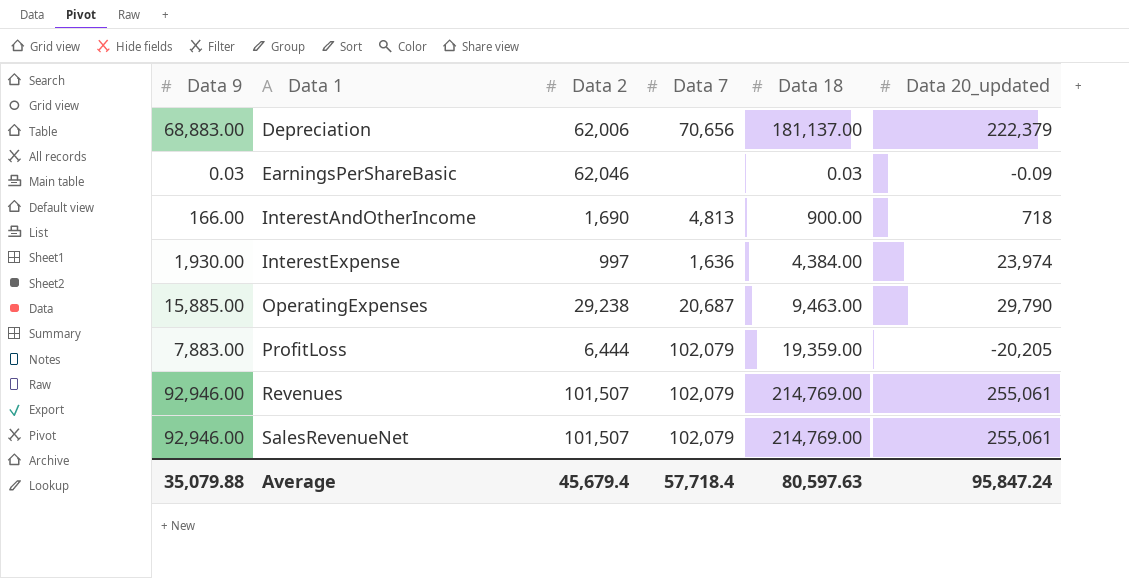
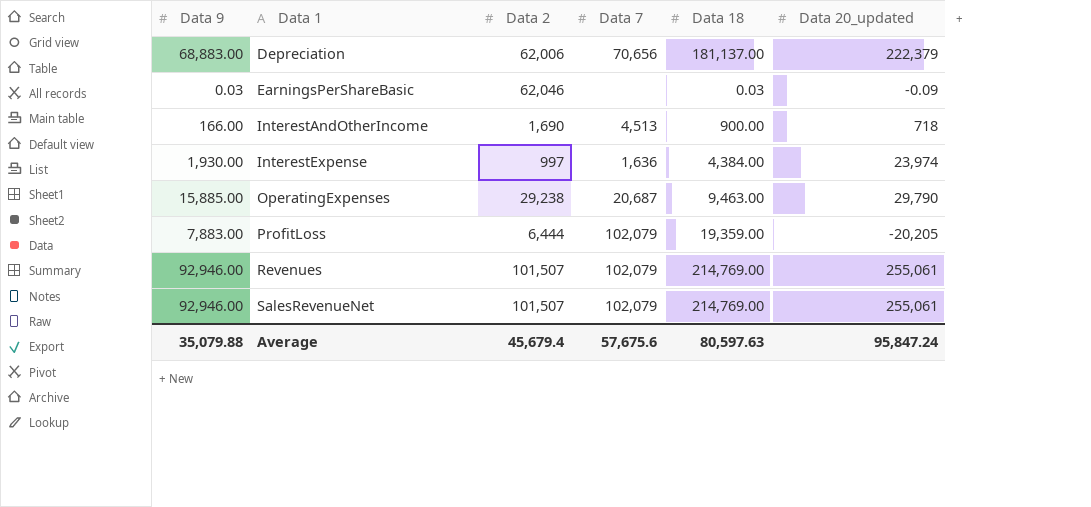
InterestAndOtherIncome | Data 7: 4,813 -> 4,513
Average | Data 7: 57,718.4 -> 57,675.6

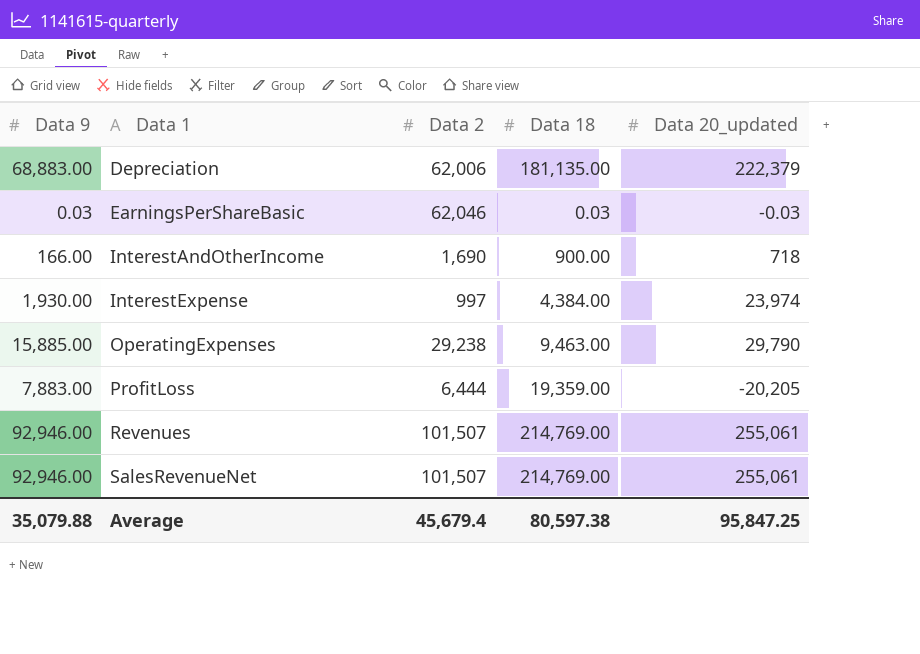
column Data 7 | position: 4 -> none
Depreciation | Data 18: 181,137.00 -> 181,135.00
EarningsPerShareBasic | Data 20_updated: -0.09 -> -0.03
Average | Data 18: 80,597.63 -> 80,597.38
Average | Data 20_updated: 95,847.24 -> 95,847.25

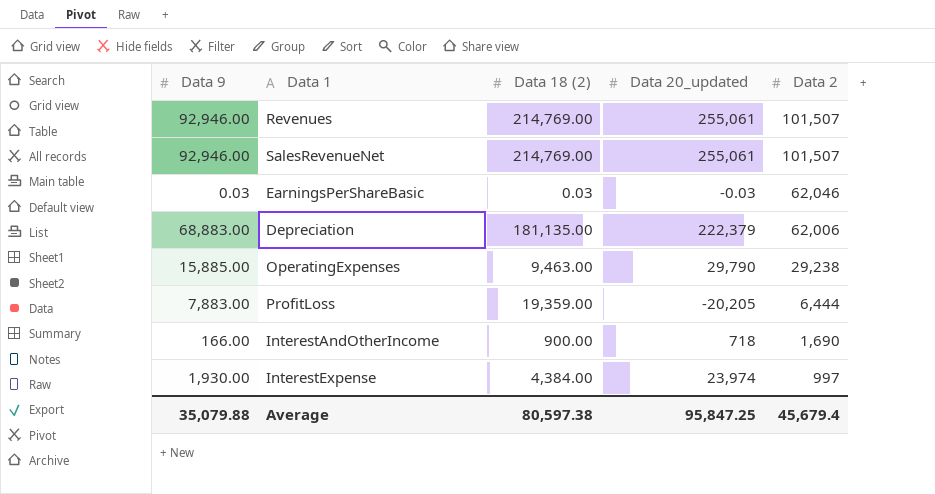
row order: Data 1 ascending -> Data 2 descending
column name: Data 18 -> Data 18 (2)
column Data 2 | position: 3 -> 5

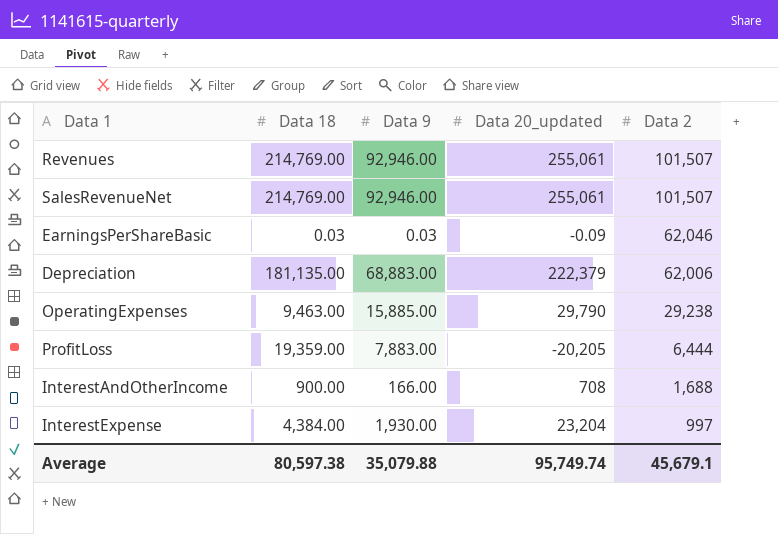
column name: Data 18 (2) -> Data 18
column Data 9 | position: 1 -> 3
EarningsPerShareBasic | Data 20_updated: -0.03 -> -0.09
InterestAndOtherIncome | Data 20_updated: 718 -> 708
InterestAndOtherIncome | Data 2: 1,690 -> 1,688
InterestExpense | Data 20_updated: 23,974 -> 23,204
Average | Data 20_updated: 95,847.25 -> 95,749.74
Average | Data 2: 45,679.4 -> 45,679.1

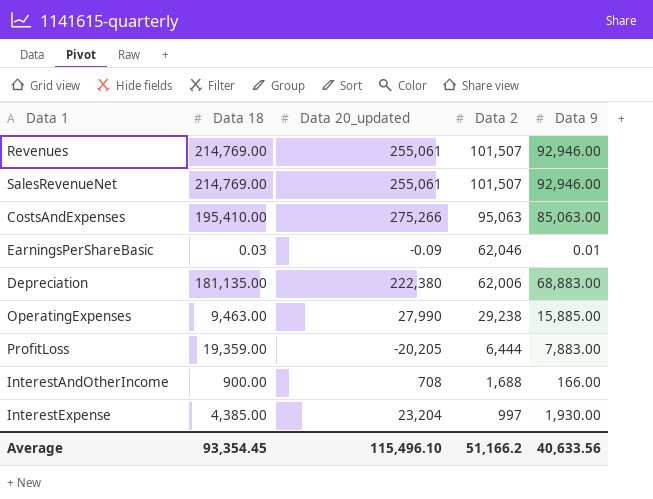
column Data 9 | position: 3 -> 5
row CostsAndExpenses: none -> 195,410.00 | 275,266 | 95,063 | 85,063.00
EarningsPerShareBasic | Data 9: 0.03 -> 0.01
Depreciation | Data 20_updated: 222,379 -> 222,380
OperatingExpenses | Data 20_updated: 29,790 -> 27,990
InterestExpense | Data 18: 4,384.00 -> 4,385.00
Average | Data 18: 80,597.38 -> 93,354.45
Average | Data 20_updated: 95,749.74 -> 115,496.10
Average | Data 2: 45,679.1 -> 51,166.2
Average | Data 9: 35,079.88 -> 40,633.56

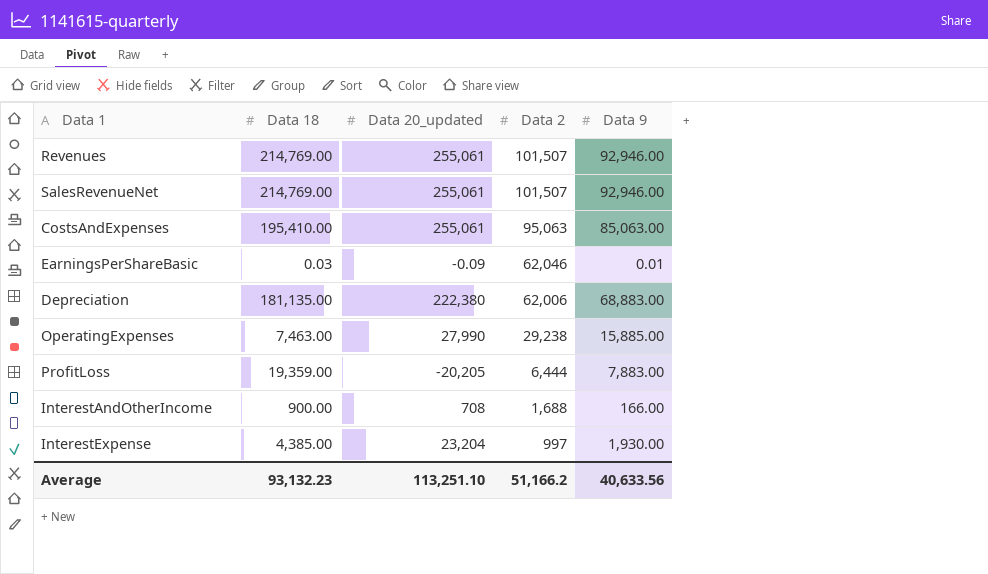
CostsAndExpenses | Data 20_updated: 275,266 -> 255,061
OperatingExpenses | Data 18: 9,463.00 -> 7,463.00
Average | Data 18: 93,354.45 -> 93,132.23
Average | Data 20_updated: 115,496.10 -> 113,251.10

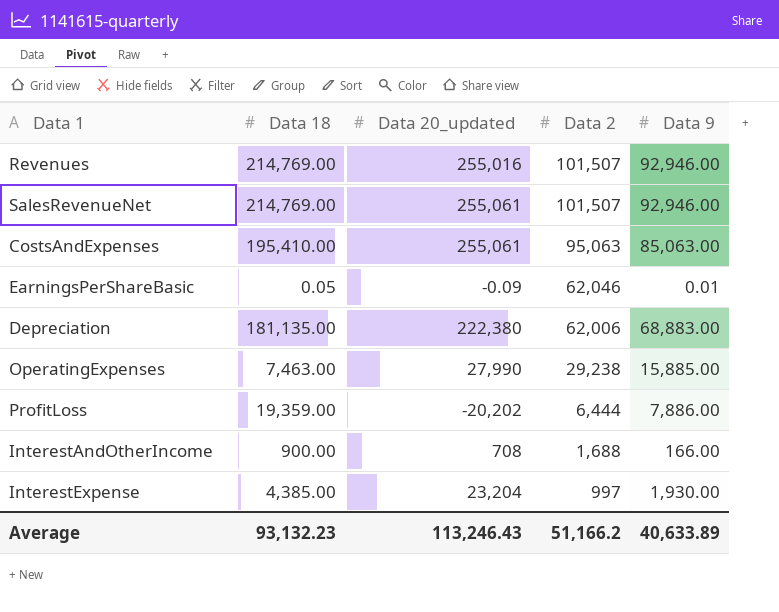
Revenues | Data 20_updated: 255,061 -> 255,016
EarningsPerShareBasic | Data 18: 0.03 -> 0.05
ProfitLoss | Data 20_updated: -20,205 -> -20,202
ProfitLoss | Data 9: 7,883.00 -> 7,886.00
Average | Data 20_updated: 113,251.10 -> 113,246.43
Average | Data 9: 40,633.56 -> 40,633.89

